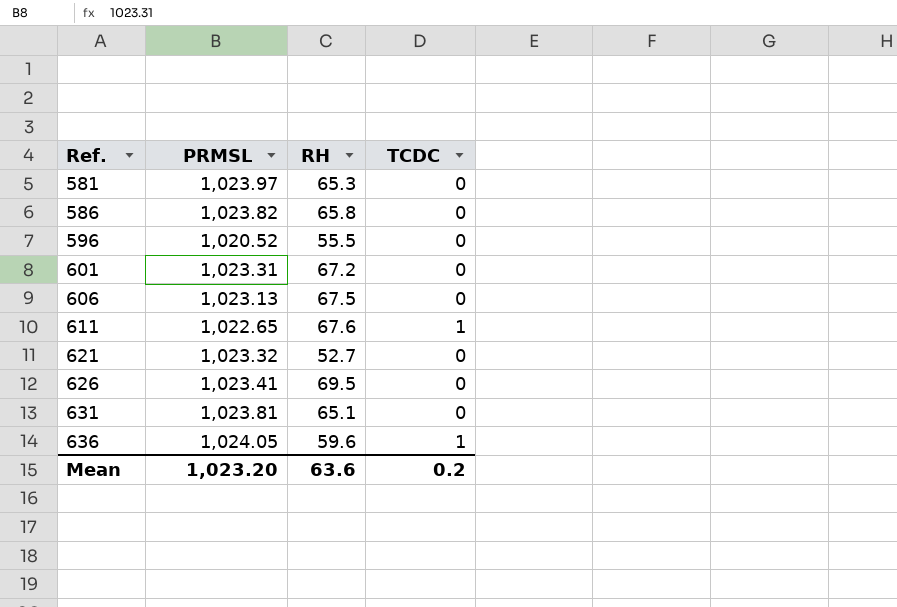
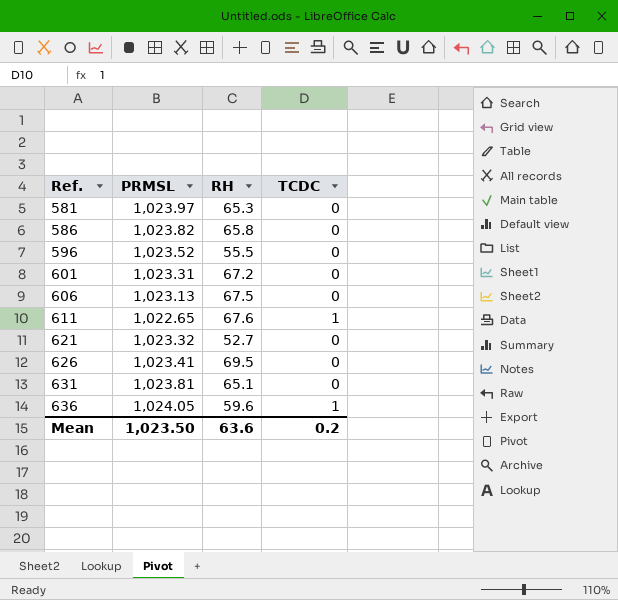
596 | PRMSL: 1,020.52 -> 1,023.52
Mean | PRMSL: 1,023.20 -> 1,023.50

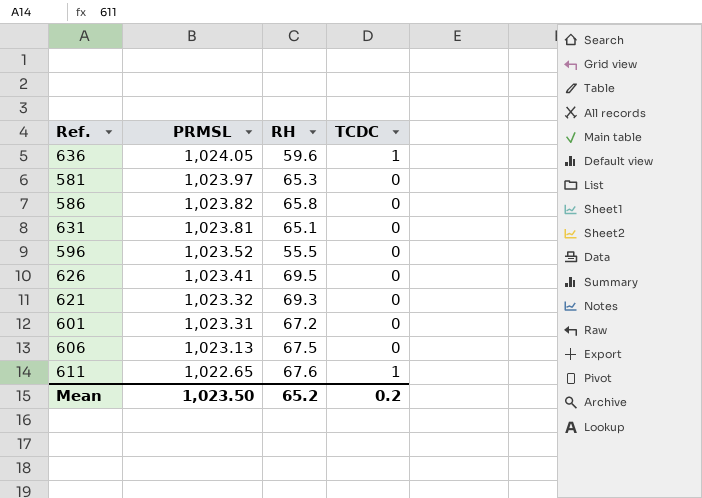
row order: Ref. ascending -> PRMSL descending
621 | RH: 52.7 -> 69.3
Mean | RH: 63.6 -> 65.2

